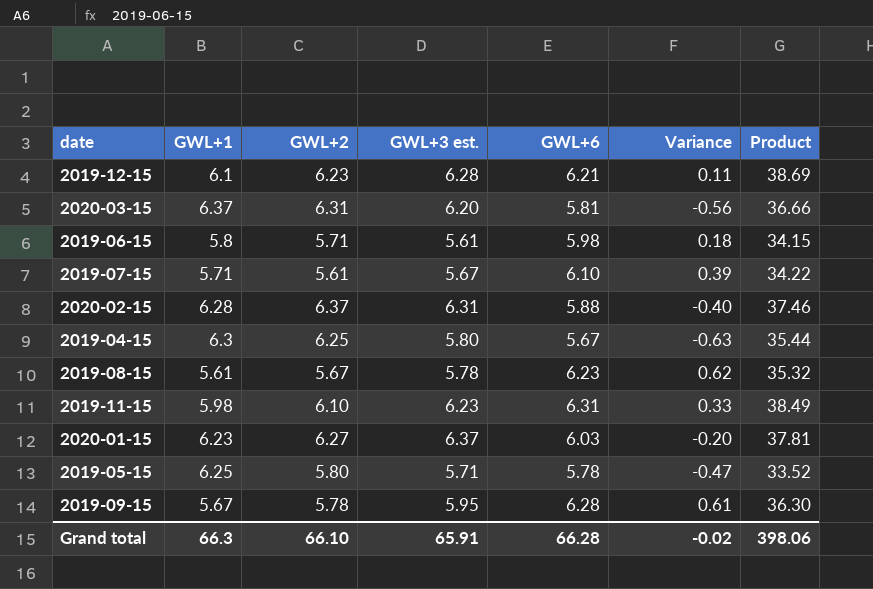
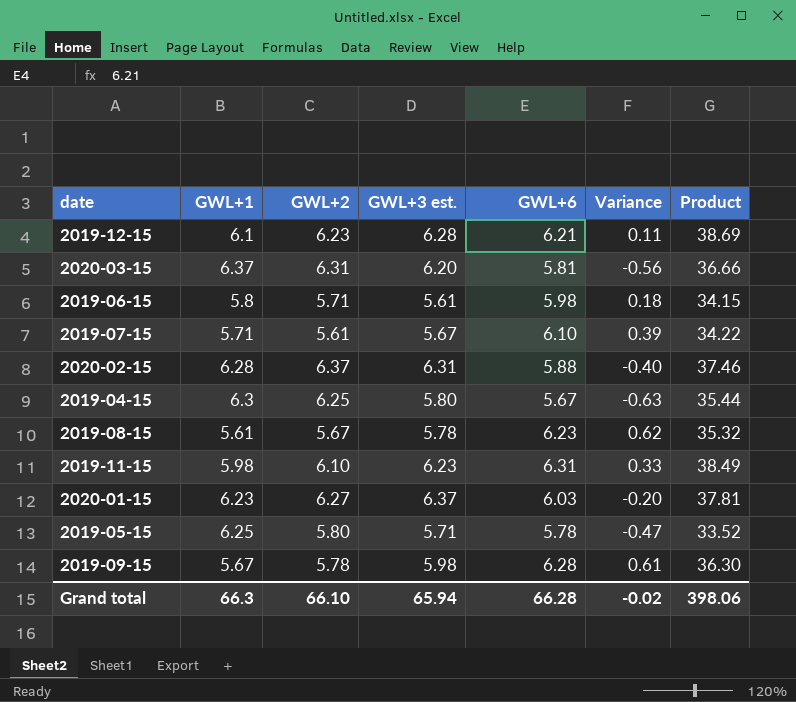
2019-09-15 | GWL+3 est.: 5.95 -> 5.98
Grand total | GWL+3 est.: 65.91 -> 65.94

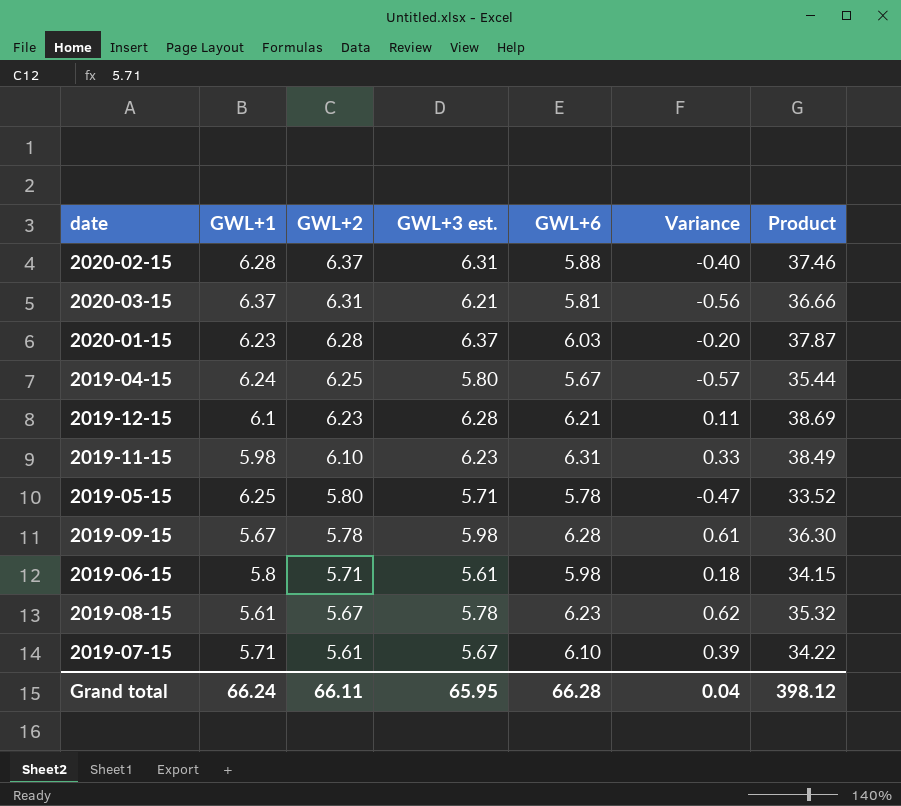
row order: none -> GWL+2 descending
2020-03-15 | GWL+3 est.: 6.20 -> 6.21
2020-01-15 | GWL+2: 6.27 -> 6.28
2020-01-15 | Product: 37.81 -> 37.87
2019-04-15 | GWL+1: 6.3 -> 6.24
2019-04-15 | Variance: -0.63 -> -0.57
Grand total | GWL+1: 66.3 -> 66.24
Grand total | GWL+2: 66.10 -> 66.11
Grand total | GWL+3 est.: 65.94 -> 65.95
Grand total | Variance: -0.02 -> 0.04
Grand total | Product: 398.06 -> 398.12

